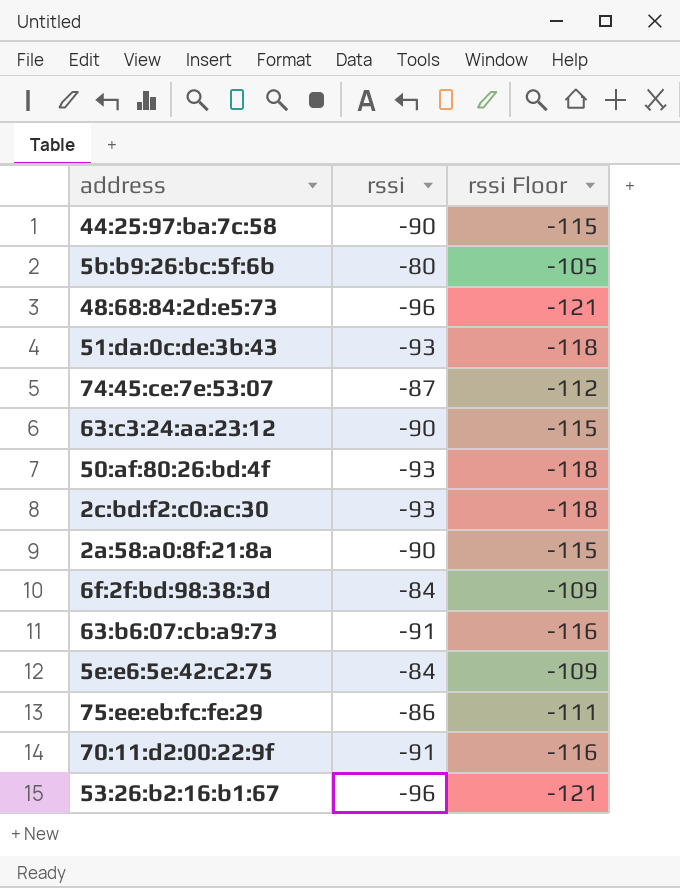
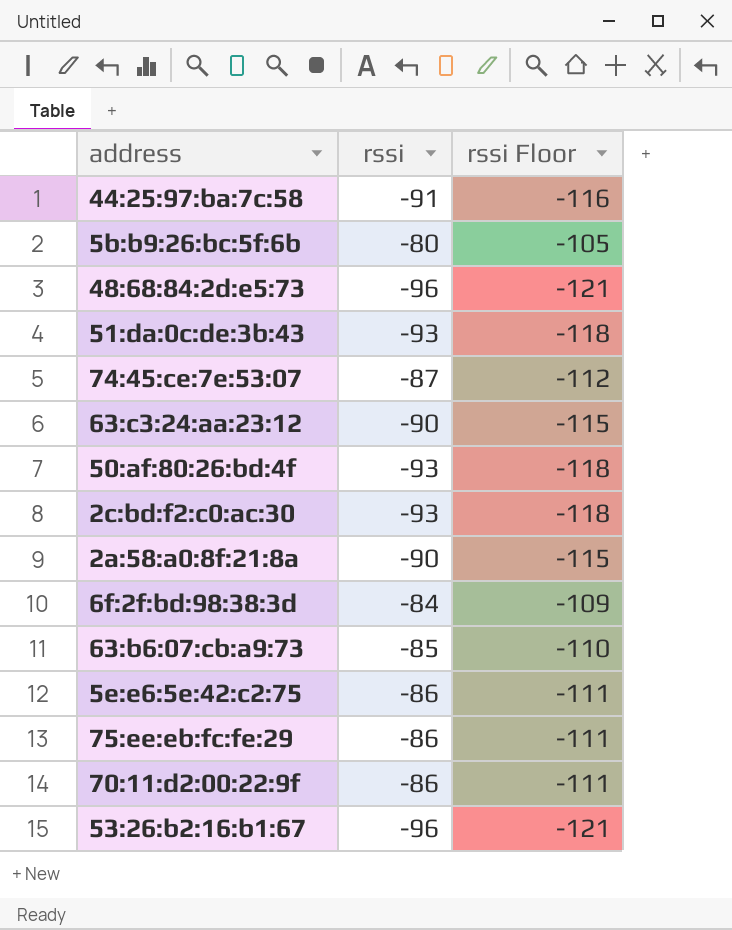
44:25:97:ba:7c:58 | rssi: -90 -> -91
44:25:97:ba:7c:58 | rssi Floor: -115 -> -116
63:b6:07:cb:a9:73 | rssi: -91 -> -85
63:b6:07:cb:a9:73 | rssi Floor: -116 -> -110
5e:e6:5e:42:c2:75 | rssi: -84 -> -86
5e:e6:5e:42:c2:75 | rssi Floor: -109 -> -111
70:11:d2:00:22:9f | rssi: -91 -> -86
70:11:d2:00:22:9f | rssi Floor: -116 -> -111

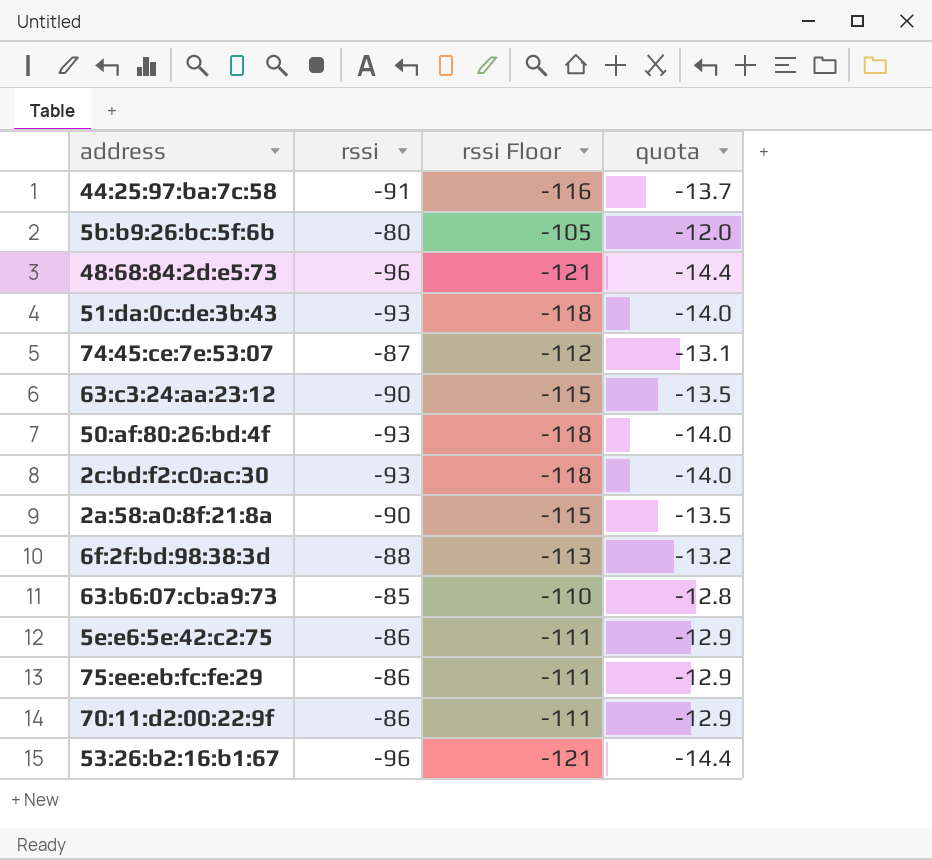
column quota | formula: none -> [rssi] * 0.15
6f:2f:bd:98:38:3d | rssi: -84 -> -88
6f:2f:bd:98:38:3d | rssi Floor: -109 -> -113

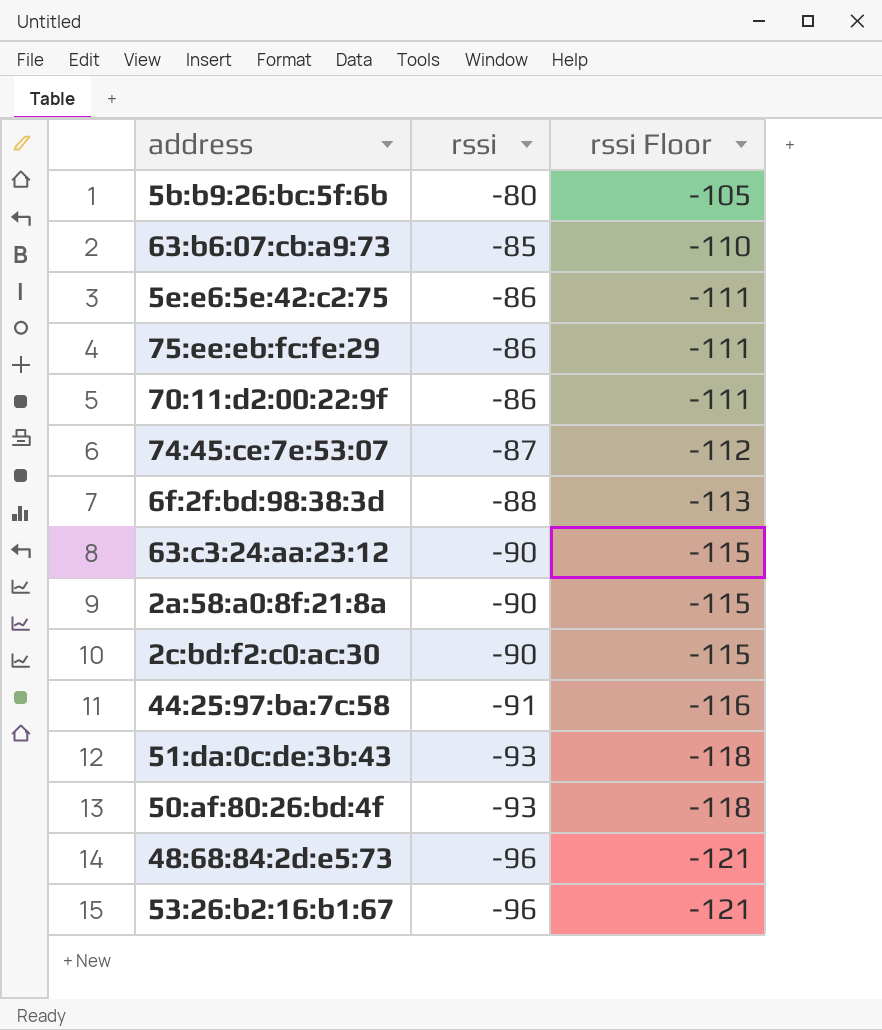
row order: none -> rssi descending
column quota | formula: [rssi] * 0.15 -> none
2c:bd:f2:c0:ac:30 | rssi: -93 -> -90
2c:bd:f2:c0:ac:30 | rssi Floor: -118 -> -115

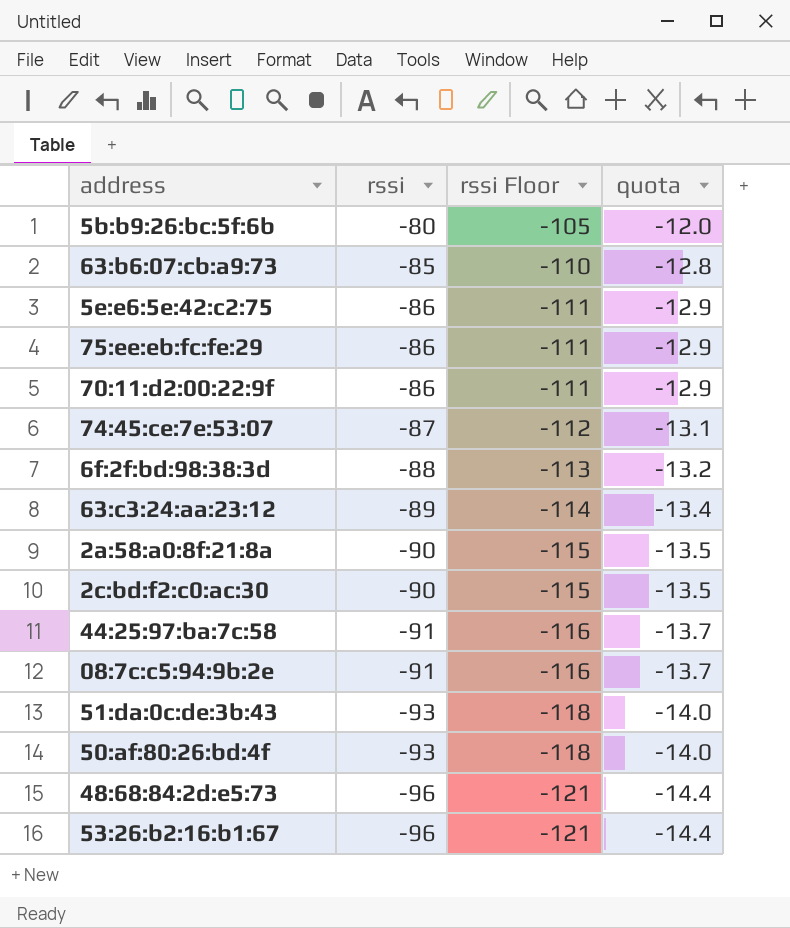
column quota | formula: none -> [rssi] * 0.15
63:c3:24:aa:23:12 | rssi: -90 -> -89
63:c3:24:aa:23:12 | rssi Floor: -115 -> -114
row 08:7c:c5:94:9b:2e: none -> -91 | -116 | -13.7

